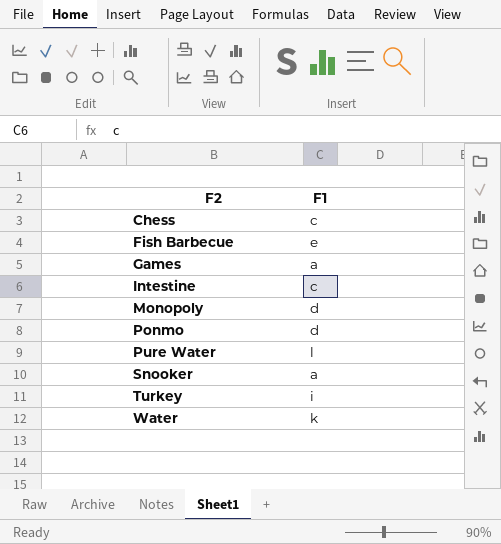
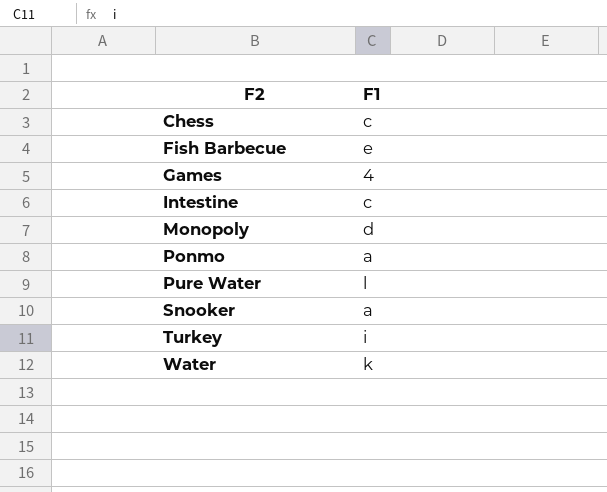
Games | F1: a -> 4
Ponmo | F1: d -> a

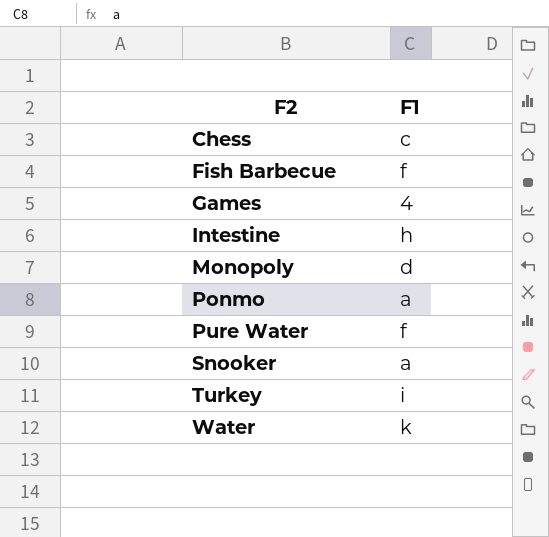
Fish Barbecue | F1: e -> f
Intestine | F1: c -> h
Pure Water | F1: l -> f

